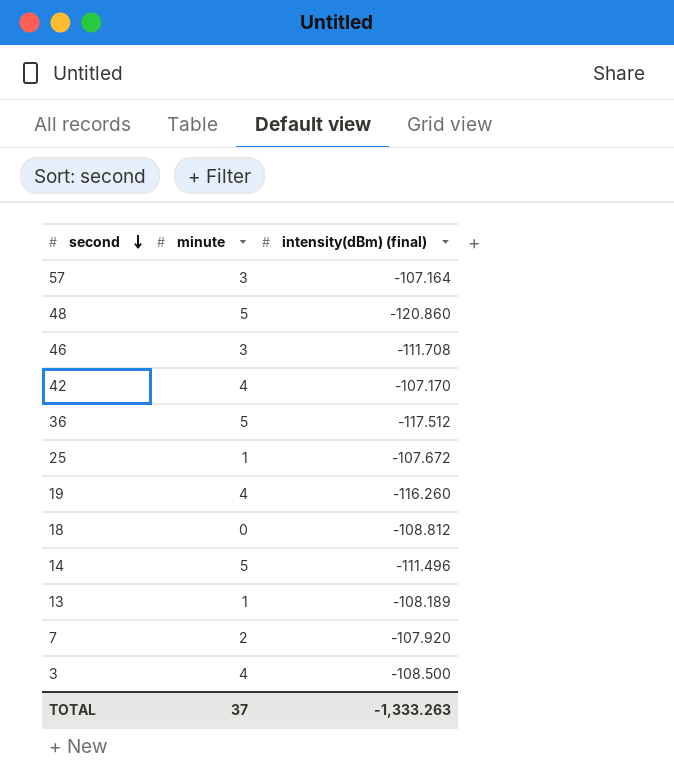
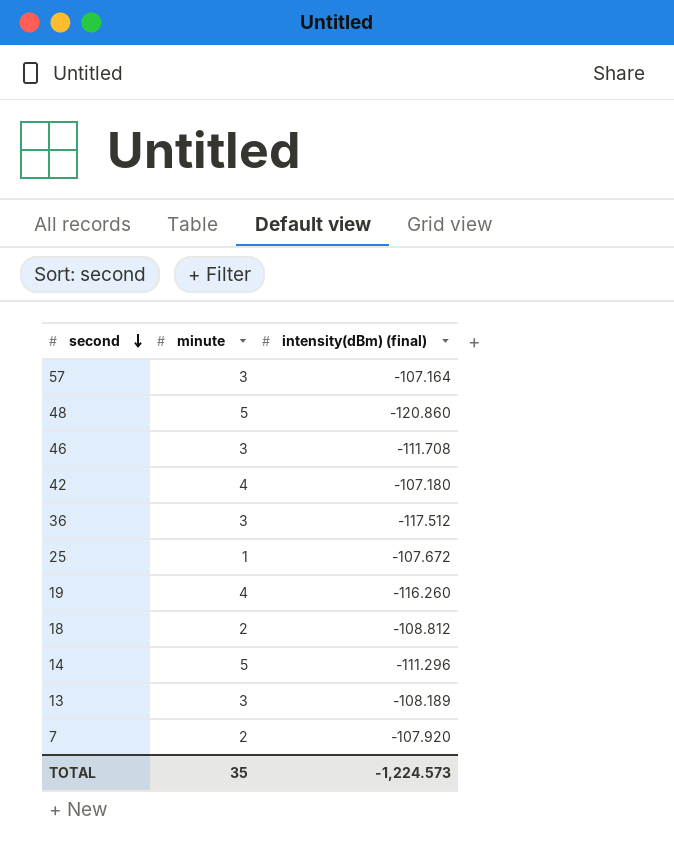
row 3: 4 | -108.500 -> none
42 | intensity(dBm) (final): -107.170 -> -107.180
36 | minute: 5 -> 3
18 | minute: 0 -> 2
14 | intensity(dBm) (final): -111.496 -> -111.296
13 | minute: 1 -> 3
TOTAL | minute: 37 -> 35
TOTAL | intensity(dBm) (final): -1,333.263 -> -1,224.573

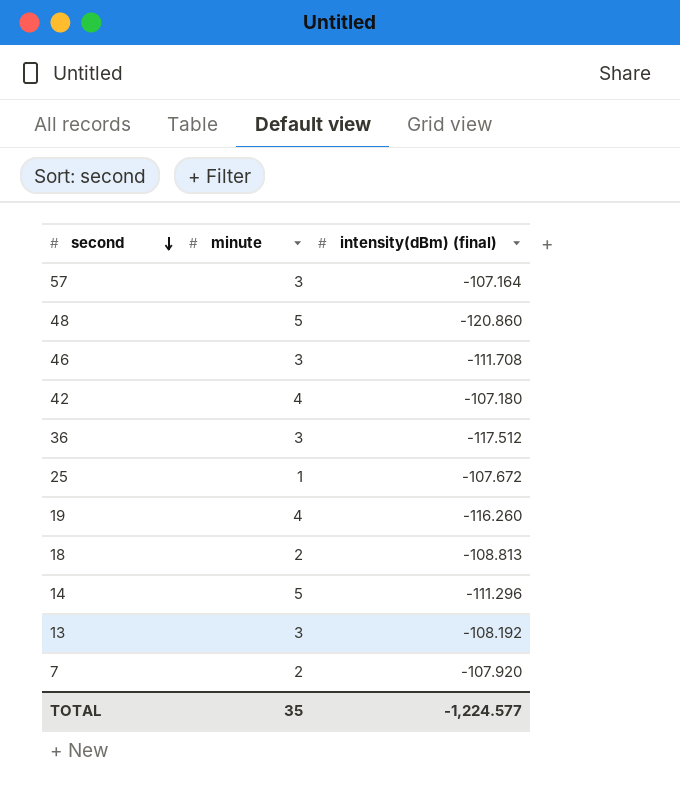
18 | intensity(dBm) (final): -108.812 -> -108.813
13 | intensity(dBm) (final): -108.189 -> -108.192
TOTAL | intensity(dBm) (final): -1,224.573 -> -1,224.577

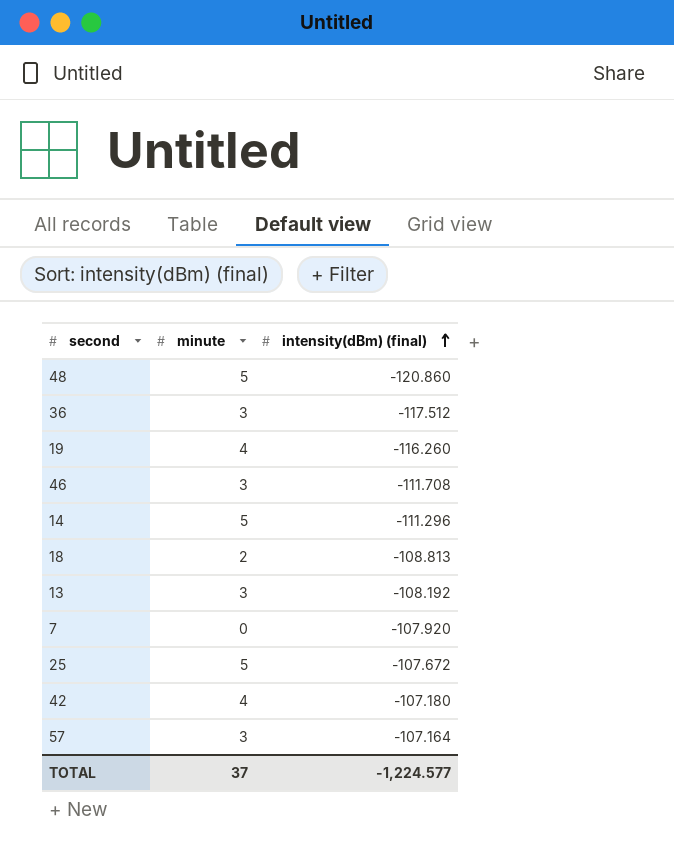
row order: second descending -> intensity(dBm) (final) ascending
7 | minute: 2 -> 0
25 | minute: 1 -> 5
TOTAL | minute: 35 -> 37

